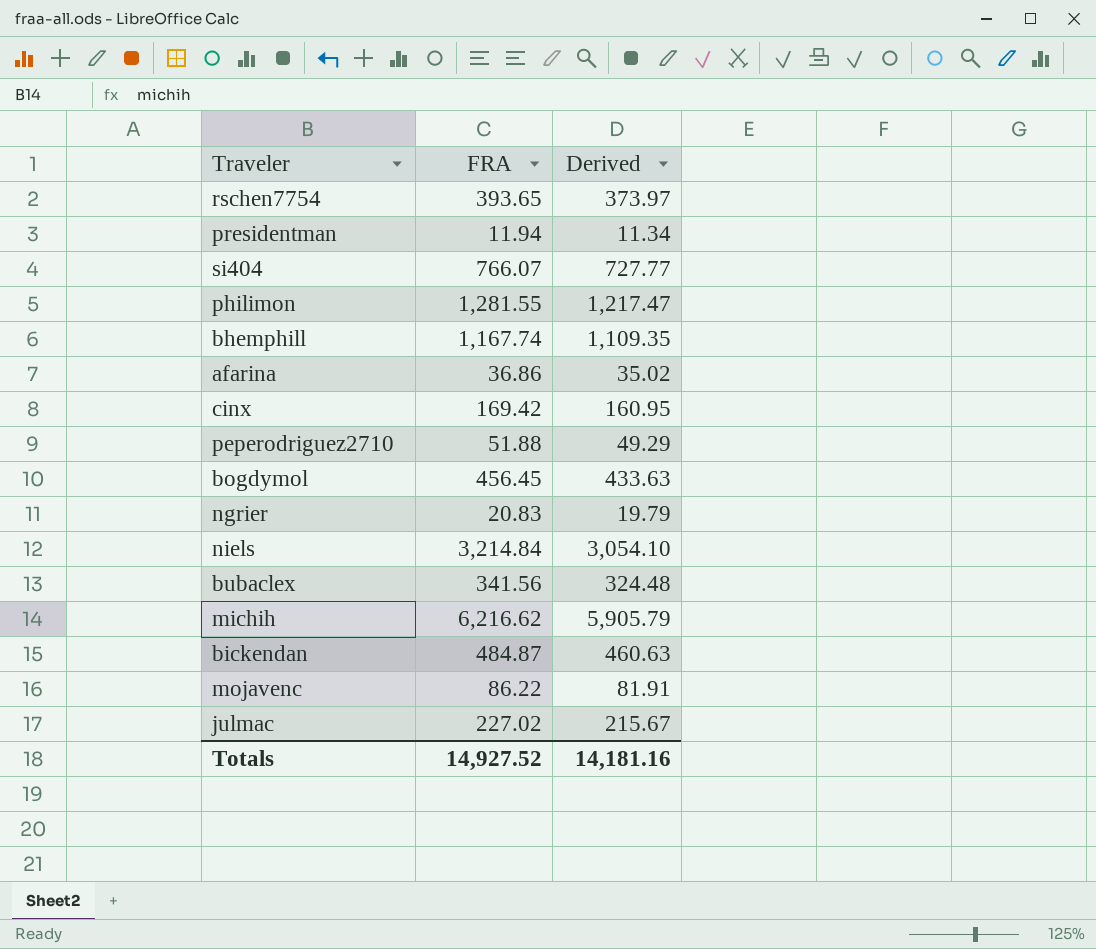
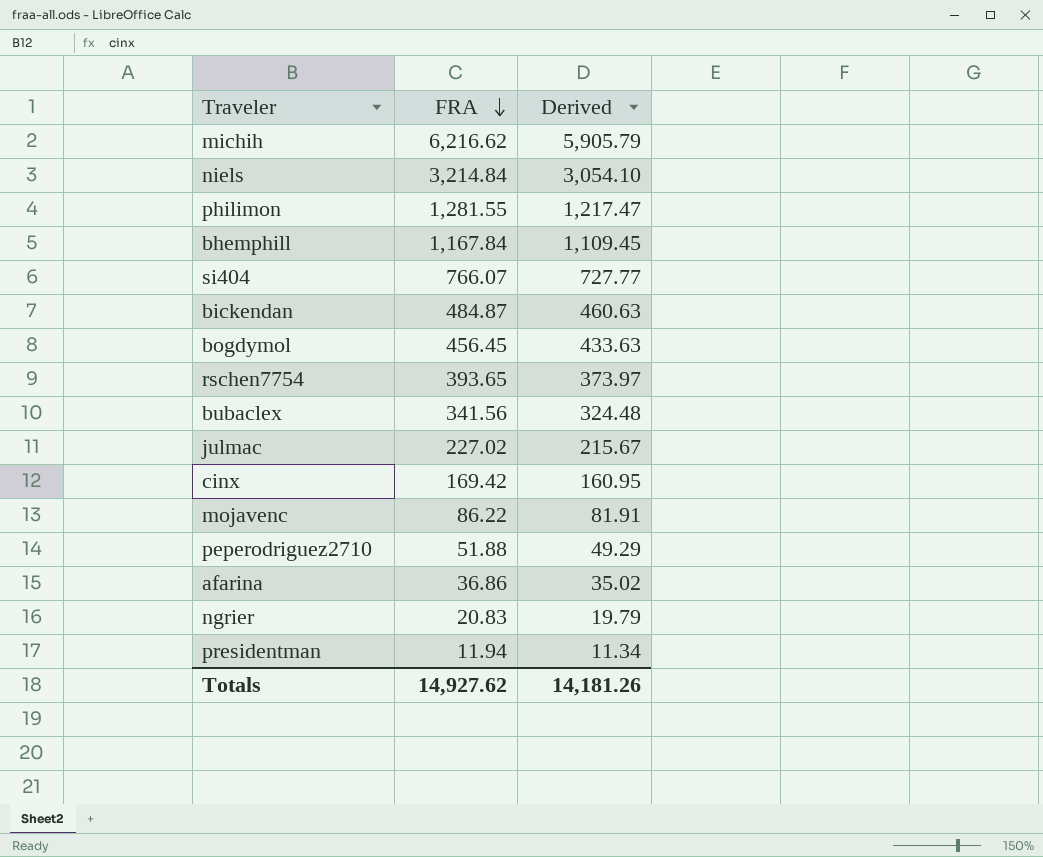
row order: none -> FRA descending
bhemphill | FRA: 1,167.74 -> 1,167.84
bhemphill | Derived: 1,109.35 -> 1,109.45
Totals | FRA: 14,927.52 -> 14,927.62
Totals | Derived: 14,181.16 -> 14,181.26

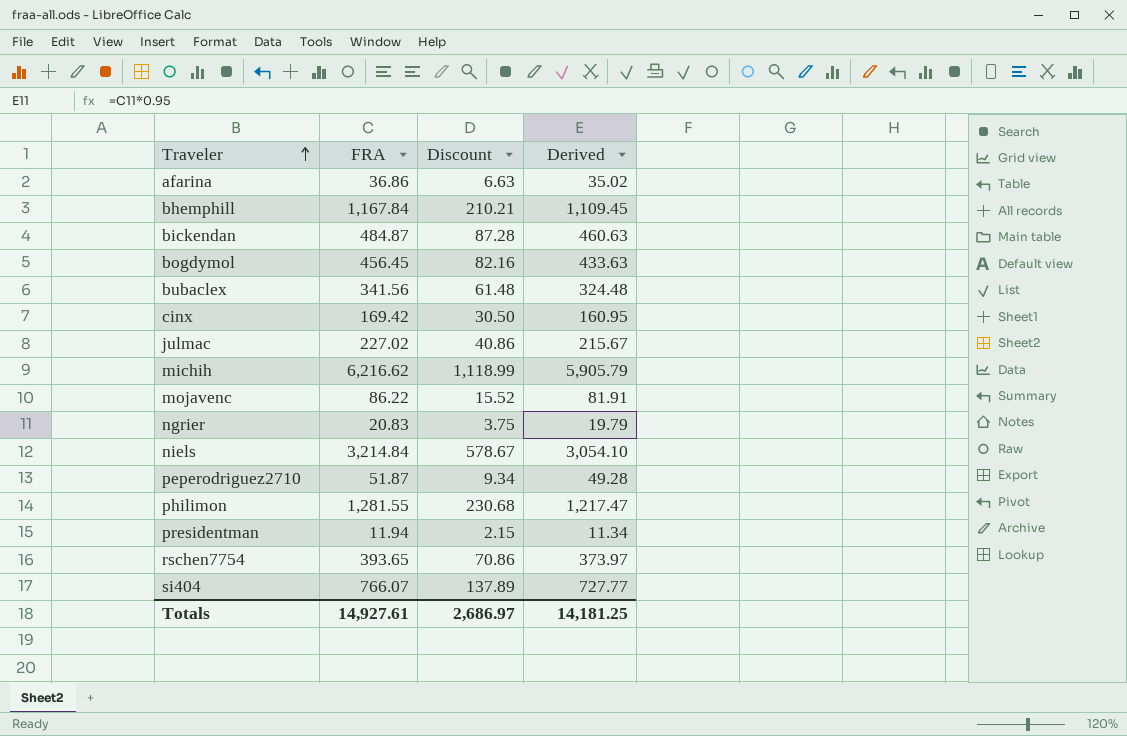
row order: FRA descending -> Traveler ascending
column Discount | formula: none -> [FRA] * 0.18
peperodriguez2710 | FRA: 51.88 -> 51.87
peperodriguez2710 | Derived: 49.29 -> 49.28
Totals | FRA: 14,927.62 -> 14,927.61
Totals | Derived: 14,181.26 -> 14,181.25

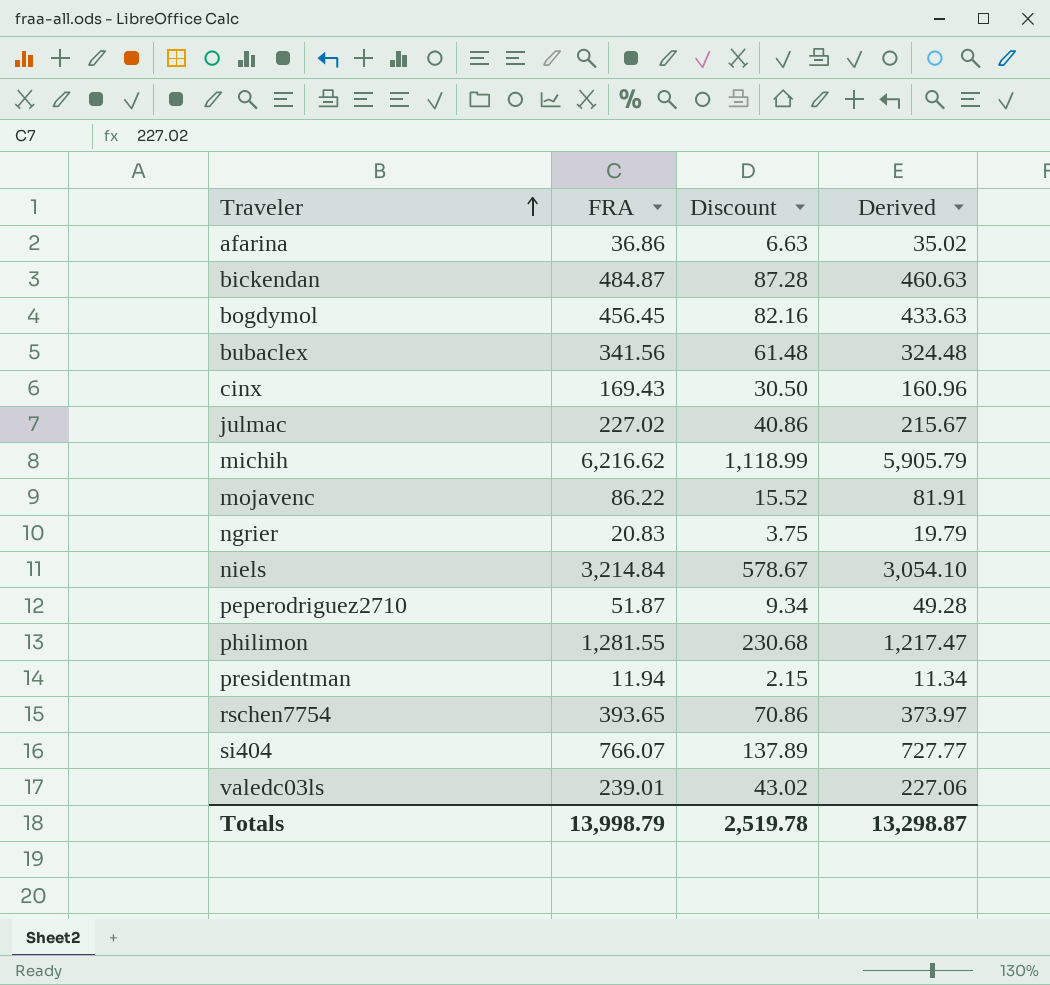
row bhemphill: 1,167.84 | 210.21 | 1,109.45 -> none
cinx | FRA: 169.42 -> 169.43
cinx | Derived: 160.95 -> 160.96
row valedc03ls: none -> 239.01 | 43.02 | 227.06
Totals | FRA: 14,927.61 -> 13,998.79
Totals | Discount: 2,686.97 -> 2,519.78
Totals | Derived: 14,181.25 -> 13,298.87

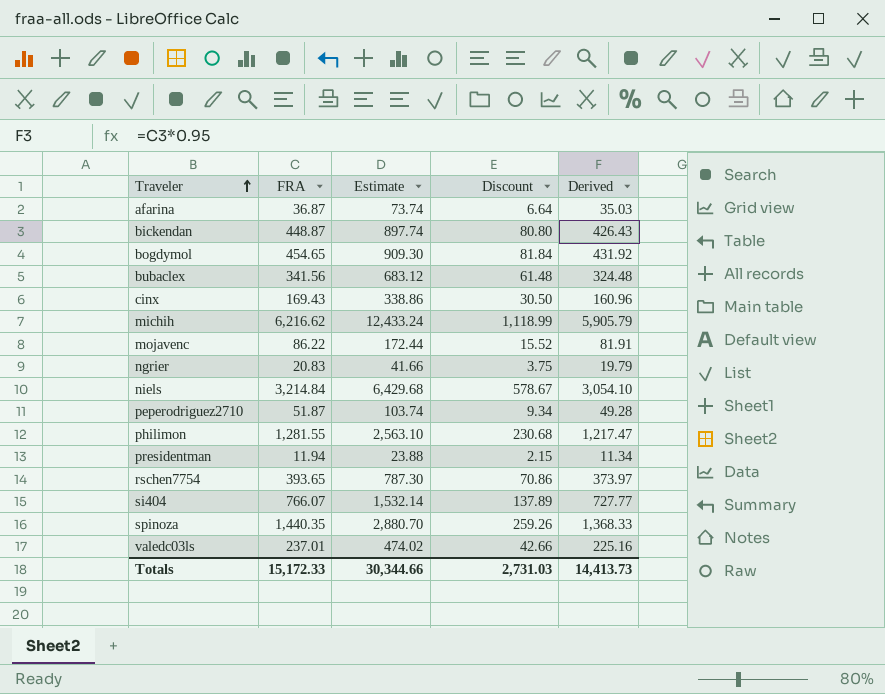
column Estimate | formula: none -> [FRA] * 2
row julmac: 227.02 | 40.86 | 215.67 -> none
afarina | FRA: 36.86 -> 36.87
afarina | Discount: 6.63 -> 6.64
afarina | Derived: 35.02 -> 35.03
bickendan | FRA: 484.87 -> 448.87
bickendan | Discount: 87.28 -> 80.80
bickendan | Derived: 460.63 -> 426.43
bogdymol | FRA: 456.45 -> 454.65
bogdymol | Discount: 82.16 -> 81.84
bogdymol | Derived: 433.63 -> 431.92
row spinoza: none -> 1,440.35 | 2,880.70 | 259.26 | 1,368.33
valedc03ls | FRA: 239.01 -> 237.01
valedc03ls | Discount: 43.02 -> 42.66
valedc03ls | Derived: 227.06 -> 225.16
Totals | FRA: 13,998.79 -> 15,172.33
Totals | Discount: 2,519.78 -> 2,731.03
Totals | Derived: 13,298.87 -> 14,413.73

